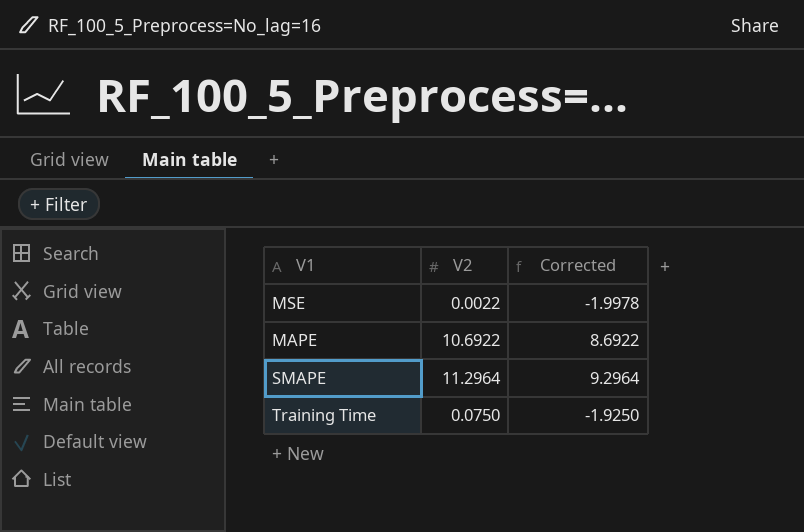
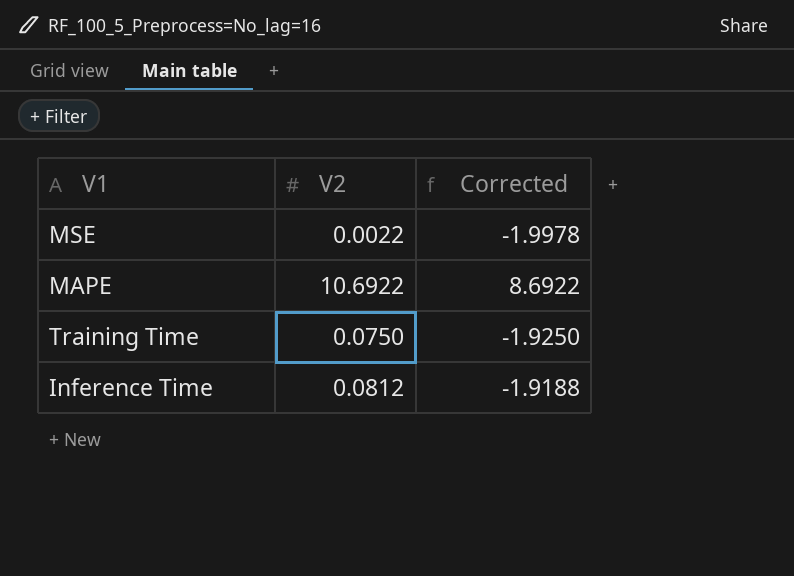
row SMAPE: 11.2964 | 9.2964 -> none
row Inference Time: none -> 0.0812 | -1.9188

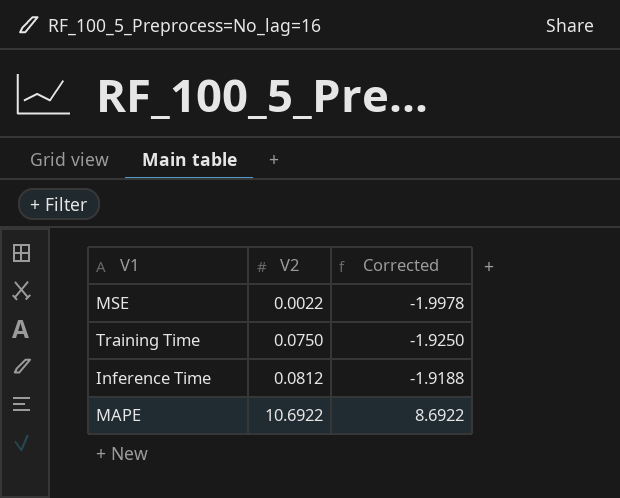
row order: none -> V2 ascending

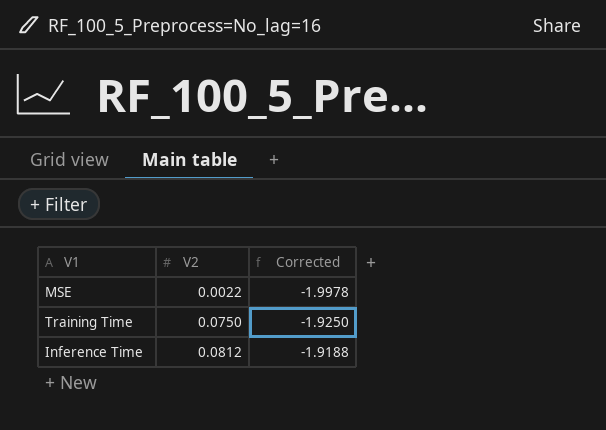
row MAPE: 10.6922 | 8.6922 -> none

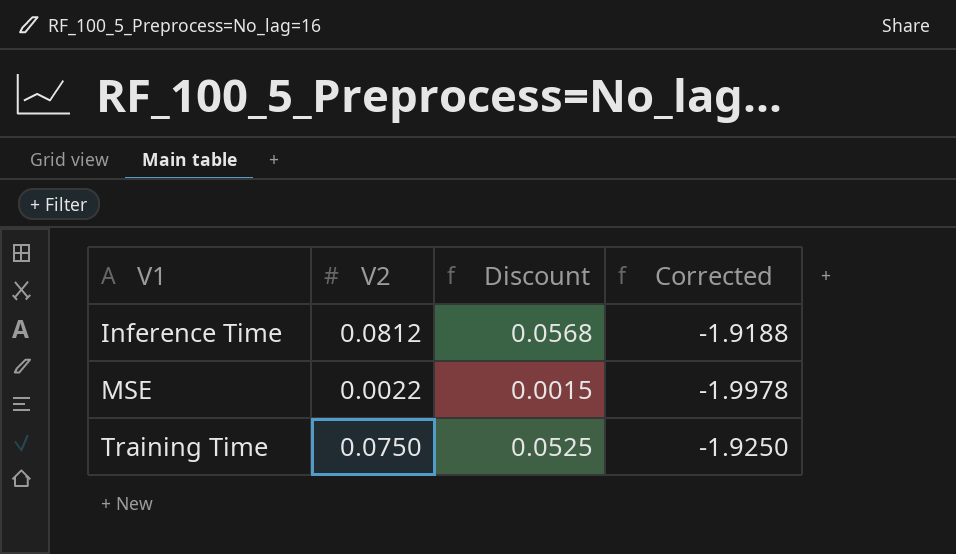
row order: V2 ascending -> V1 ascending
column Discount | formula: none -> [V2] * 0.7

